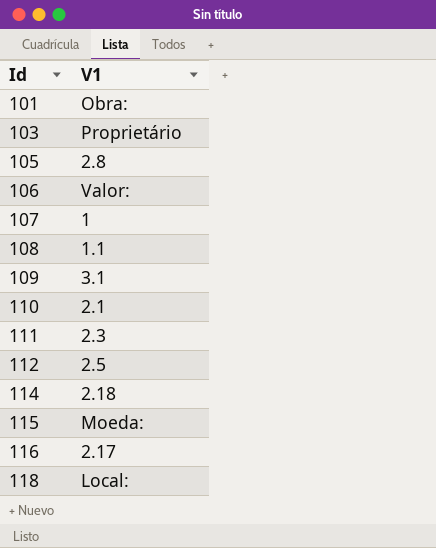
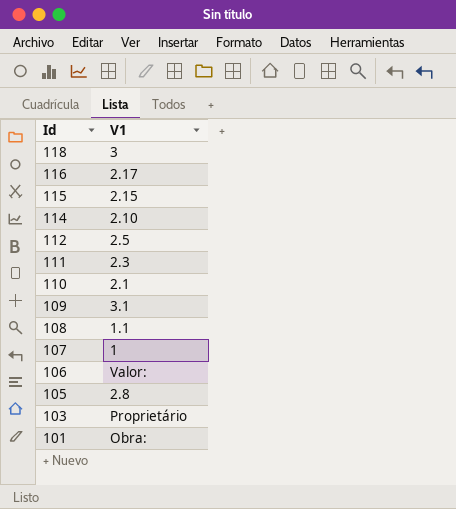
row order: Id ascending -> Id descending
118 | V1: Local: -> 3
115 | V1: Moeda: -> 2.15
114 | V1: 2.18 -> 2.10

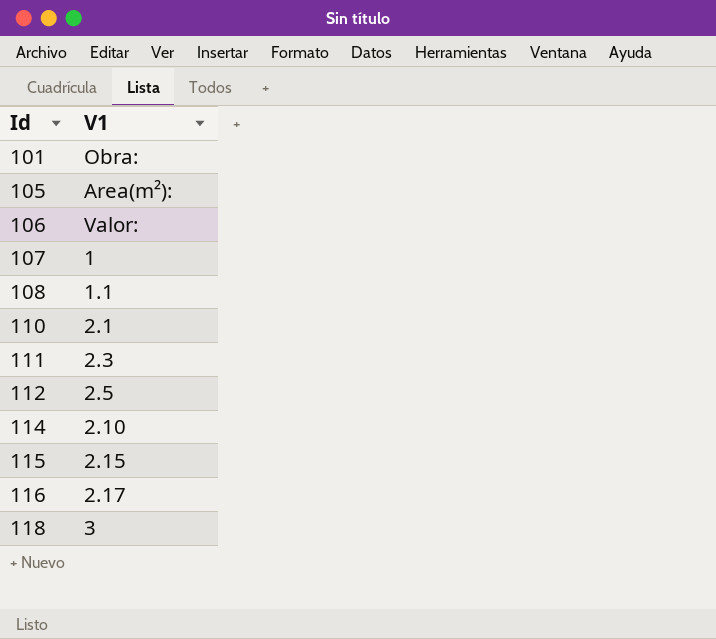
row order: Id descending -> Id ascending
row 109: 3.1 -> none
row 103: Proprietário -> none
105 | V1: 2.8 -> Area(m²):

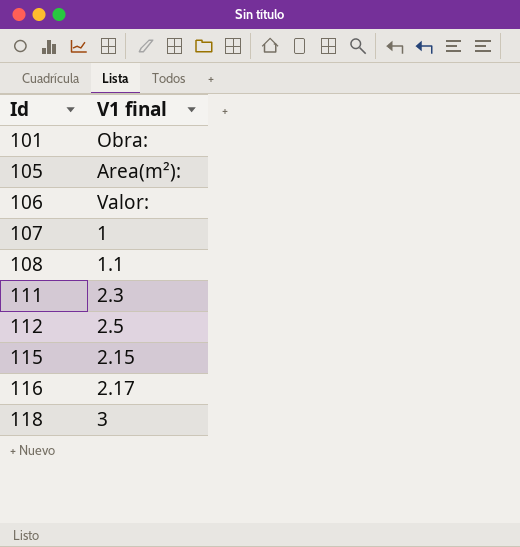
column name: V1 -> V1 final
row 110: 2.1 -> none
row 114: 2.10 -> none

